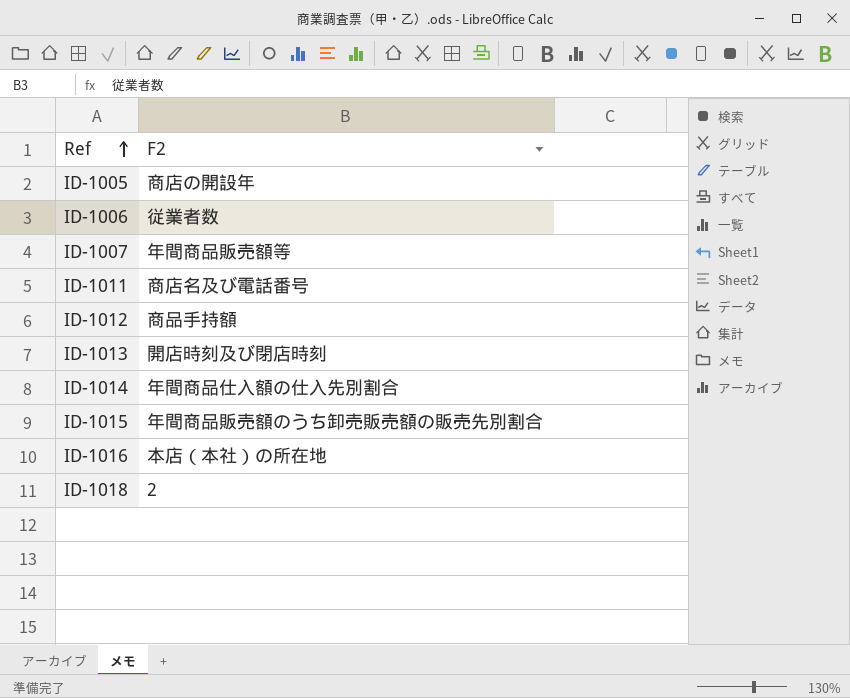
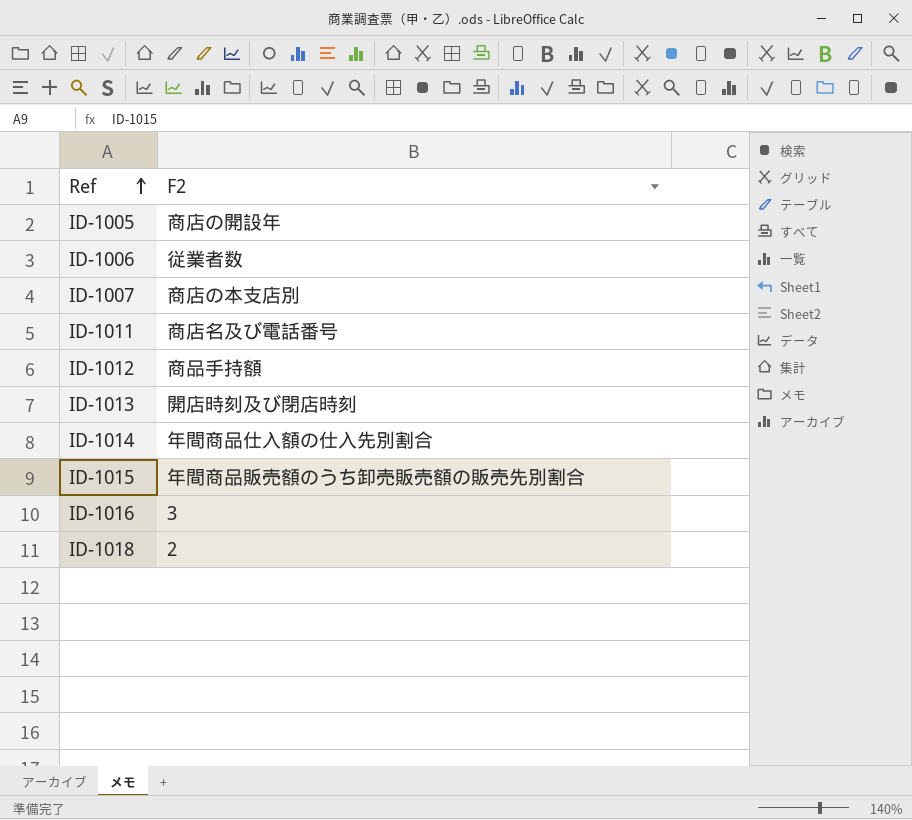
ID-1007 | F2: 年間商品販売額等 -> 商店の本支店別
ID-1016 | F2: 本店（本社）の所在地 -> 3

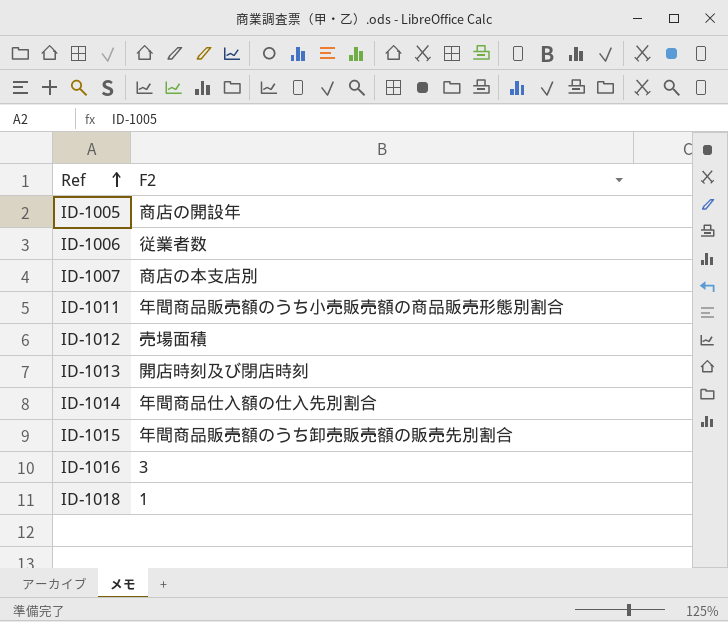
ID-1011 | F2: 商店名及び電話番号 -> 年間商品販売額のうち小売販売額の商品販売形態別割合
ID-1012 | F2: 商品手持額 -> 売場面積
ID-1018 | F2: 2 -> 1

